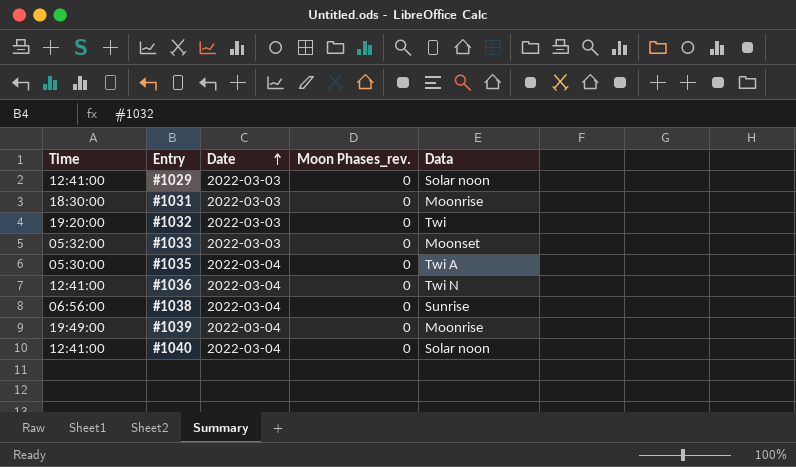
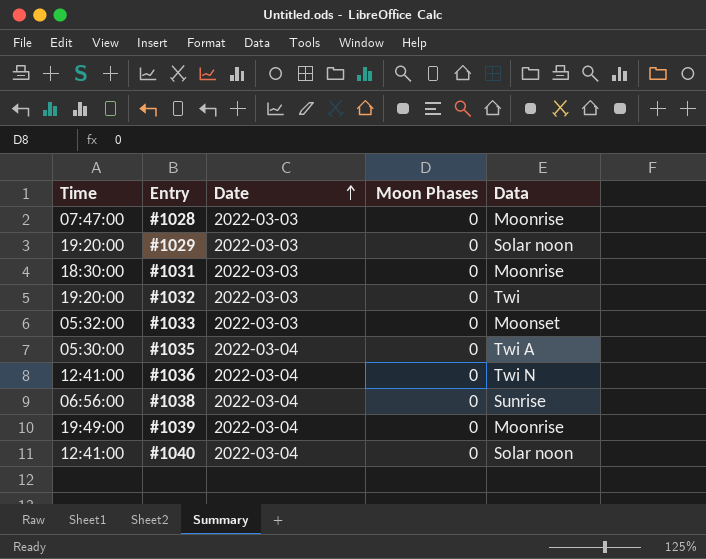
column name: Moon Phases_rev. -> Moon Phases
row #1028: none -> 07:47:00 | 2022-03-03 | 0 | Moonrise
#1029 | Time: 12:41:00 -> 19:20:00

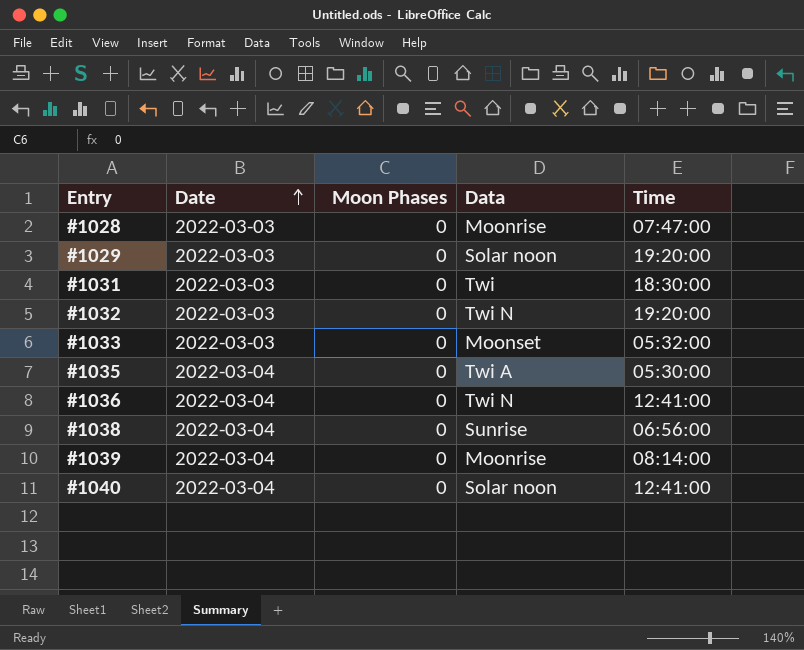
column Time | position: 1 -> 5
#1031 | Data: Moonrise -> Twi
#1032 | Data: Twi -> Twi N
#1039 | Time: 19:49:00 -> 08:14:00

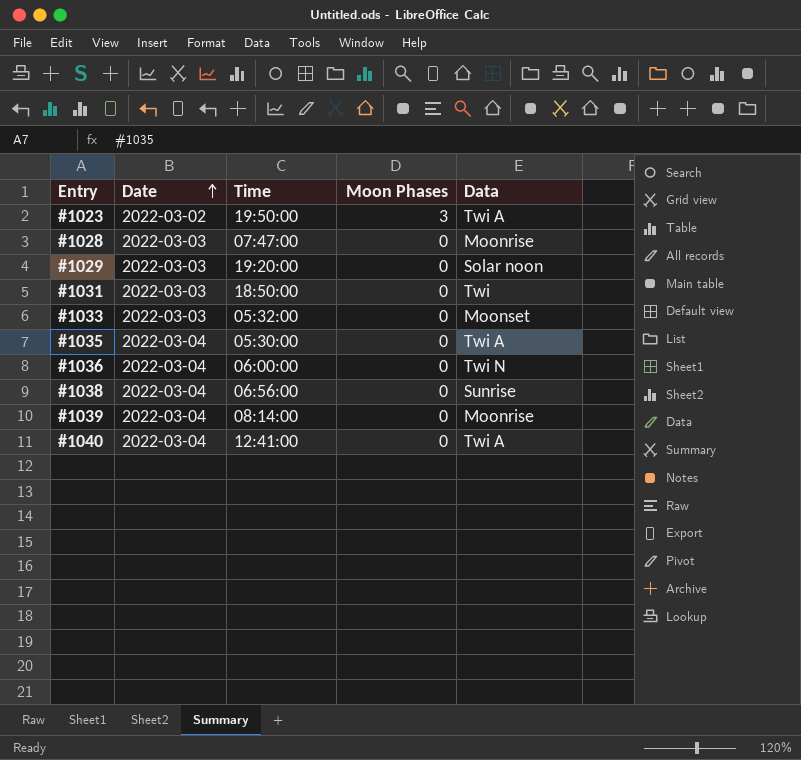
column Time | position: 5 -> 3
row #1032: 2022-03-03 | 0 | Twi N | 19:20:00 -> none
row #1023: none -> 2022-03-02 | 19:50:00 | 3 | Twi A
#1031 | Time: 18:30:00 -> 18:50:00
#1036 | Time: 12:41:00 -> 06:00:00
#1040 | Data: Solar noon -> Twi A

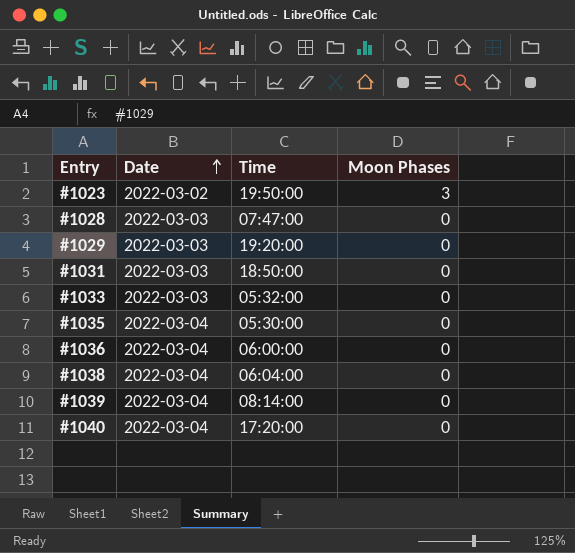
column Data | position: 5 -> none
#1038 | Time: 06:56:00 -> 06:04:00
#1040 | Time: 12:41:00 -> 17:20:00

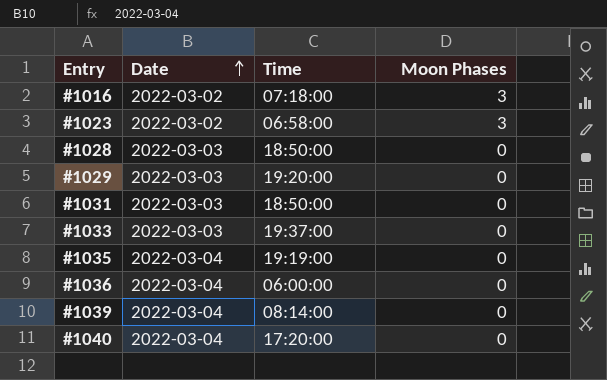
row #1038: 2022-03-04 | 06:04:00 | 0 -> none
row #1016: none -> 2022-03-02 | 07:18:00 | 3
#1023 | Time: 19:50:00 -> 06:58:00
#1028 | Time: 07:47:00 -> 18:50:00
#1033 | Time: 05:32:00 -> 19:37:00
#1035 | Time: 05:30:00 -> 19:19:00

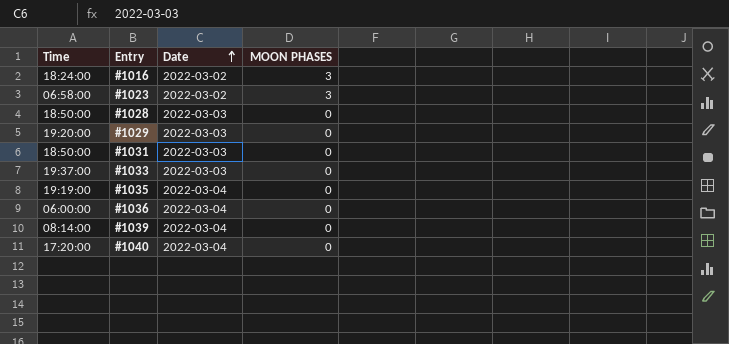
column Time | position: 3 -> 1
column name: Moon Phases -> MOON PHASES
#1016 | Time: 07:18:00 -> 18:24:00

